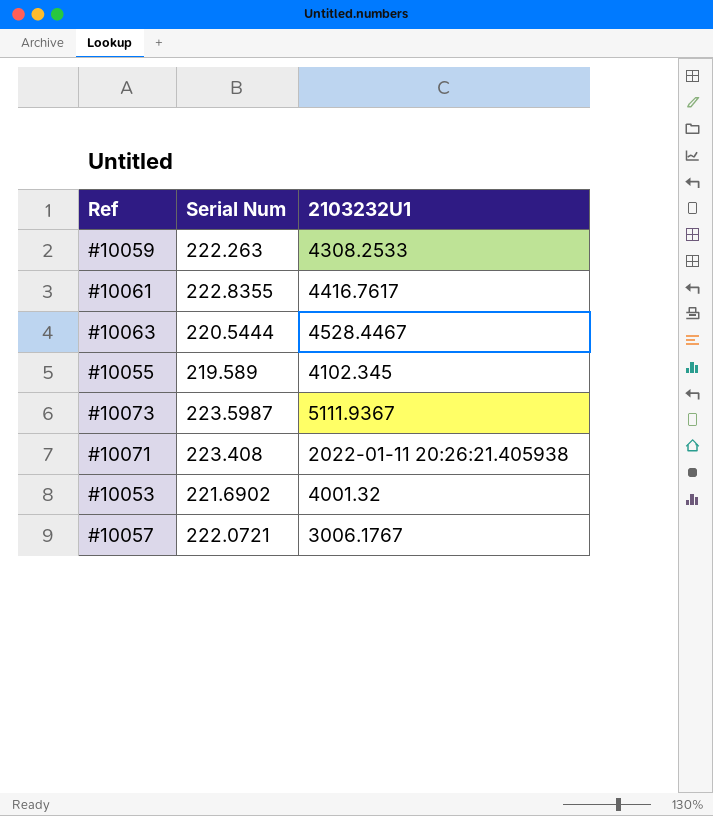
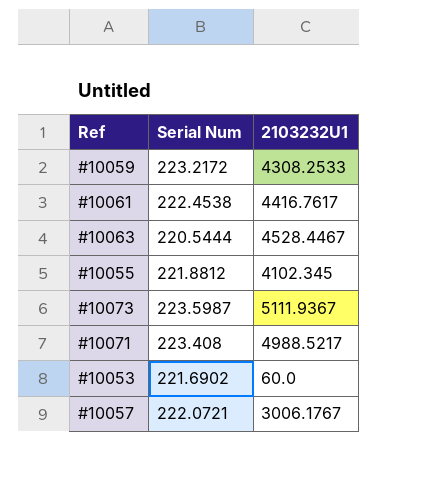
#10059 | Serial Num: 222.263 -> 223.2172
#10061 | Serial Num: 222.8355 -> 222.4538
#10055 | Serial Num: 219.589 -> 221.8812
#10071 | 2103232U1: 2022-01-11 20:26:21.405938 -> 4988.5217
#10053 | 2103232U1: 4001.32 -> 60.0

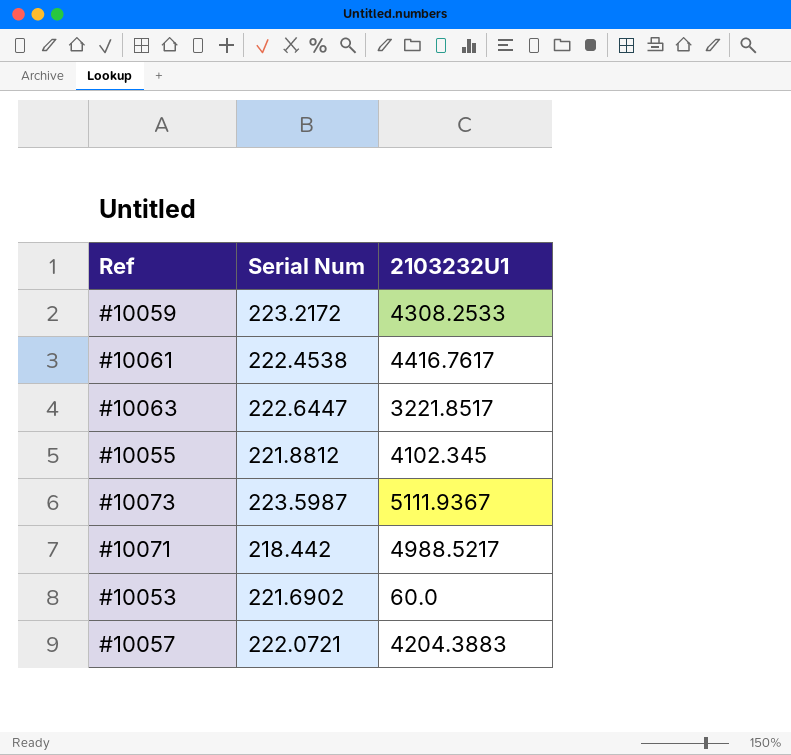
#10063 | Serial Num: 220.5444 -> 222.6447
#10063 | 2103232U1: 4528.4467 -> 3221.8517
#10071 | Serial Num: 223.408 -> 218.442
#10057 | 2103232U1: 3006.1767 -> 4204.3883

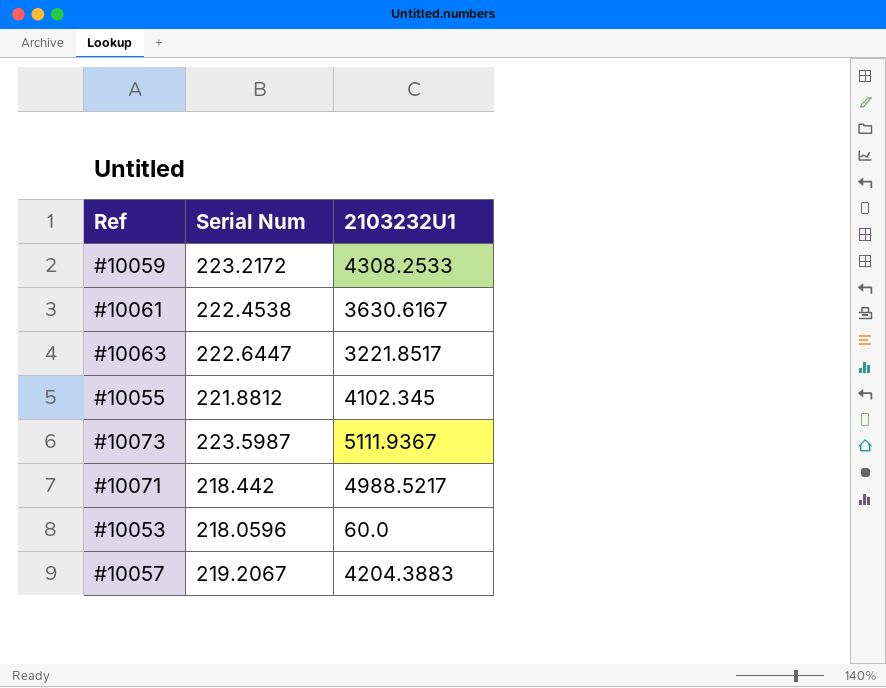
#10061 | 2103232U1: 4416.7617 -> 3630.6167
#10053 | Serial Num: 221.6902 -> 218.0596
#10057 | Serial Num: 222.0721 -> 219.2067

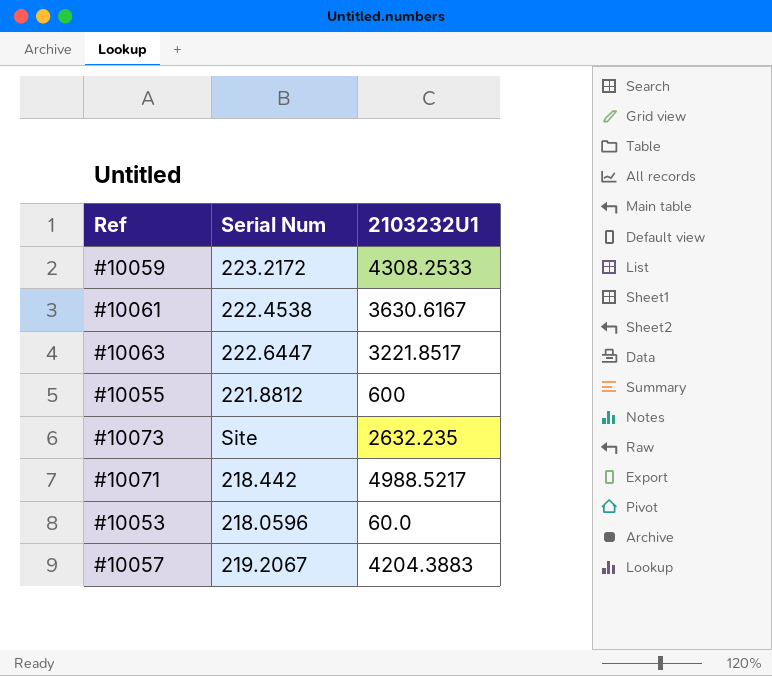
#10055 | 2103232U1: 4102.345 -> 600
#10073 | Serial Num: 223.5987 -> Site
#10073 | 2103232U1: 5111.9367 -> 2632.235

